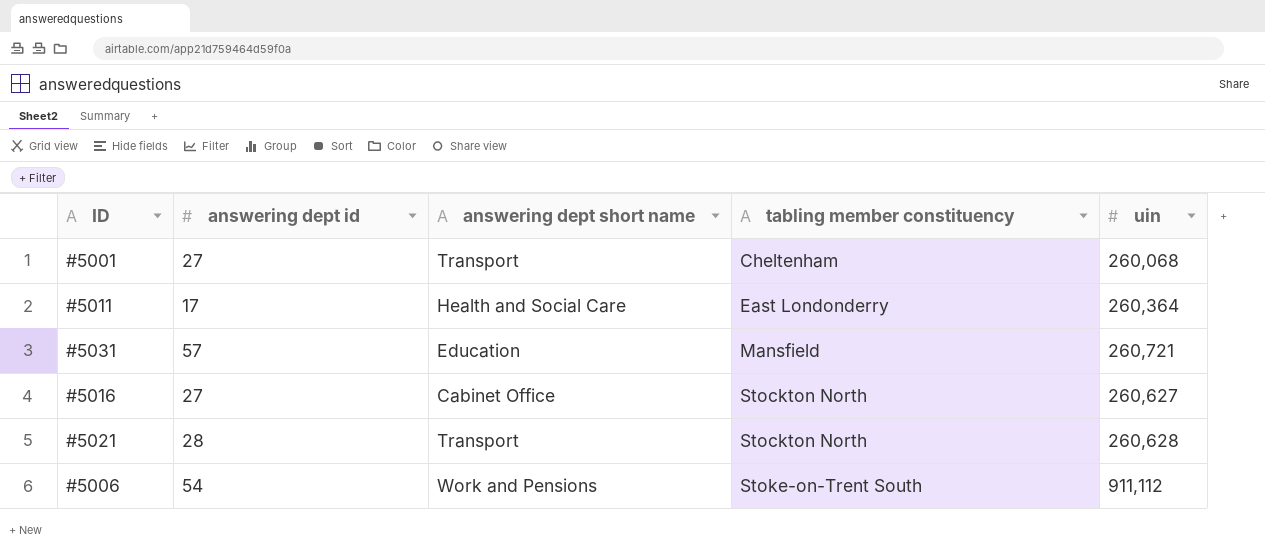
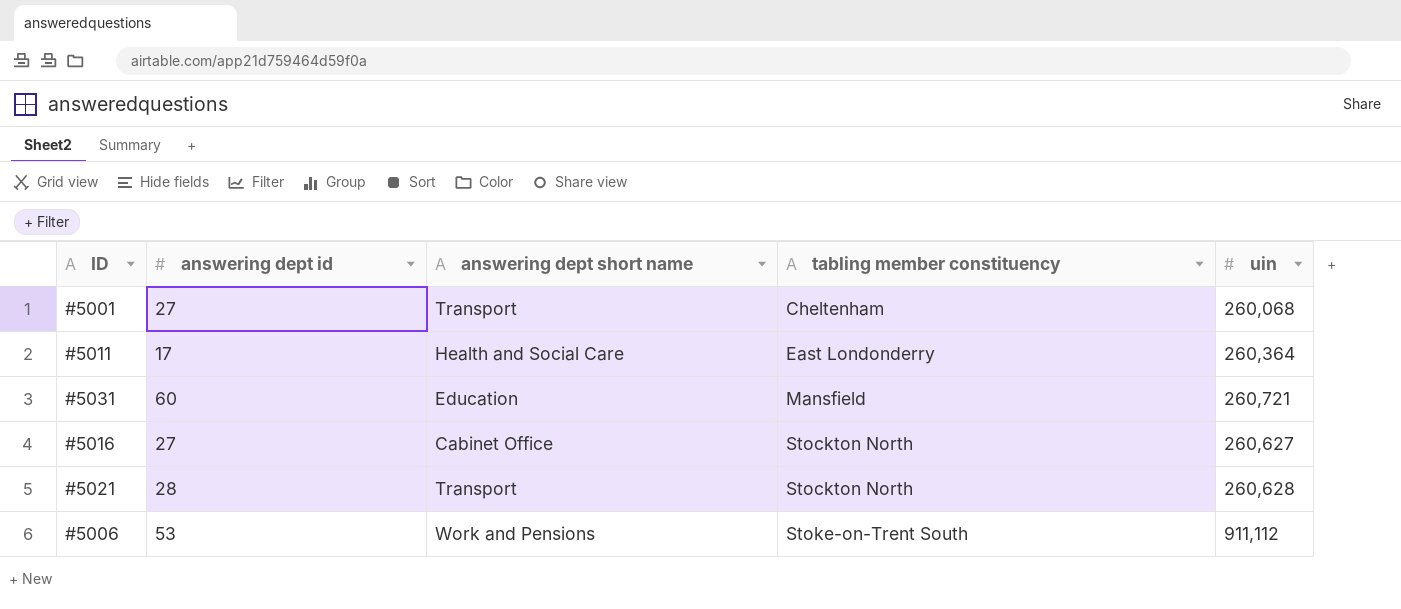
#5031 | answering dept id: 57 -> 60
#5006 | answering dept id: 54 -> 53

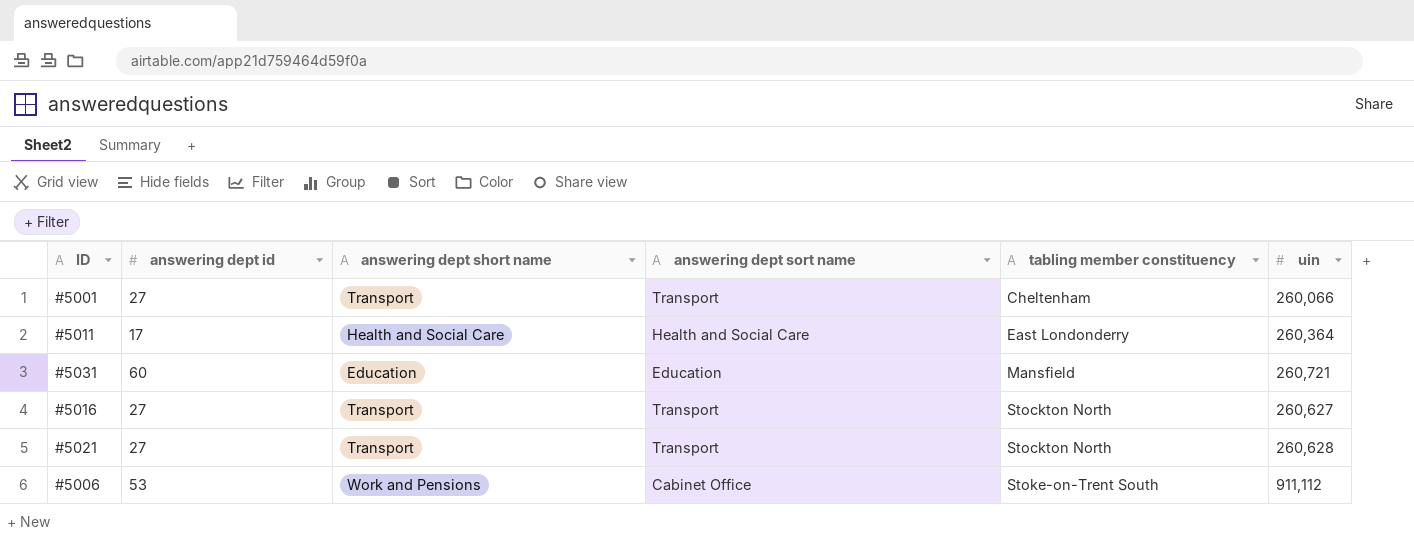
column answering dept sort name | position: none -> 4
#5001 | uin: 260,068 -> 260,066
#5016 | answering dept short name: Cabinet Office -> Transport
#5021 | answering dept id: 28 -> 27

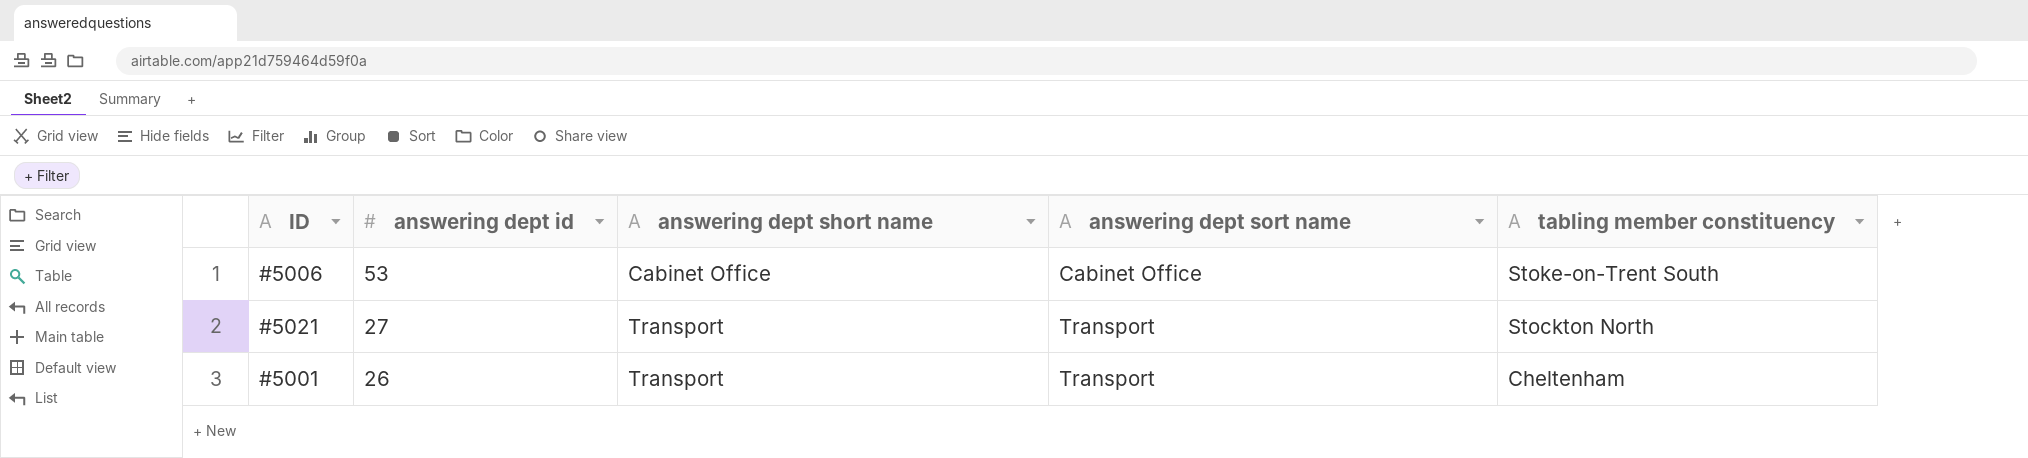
row order: tabling member constituency ascending -> answering dept id descending
column uin | position: 6 -> none
row #5011: 17 | Health and Social Care | Health and Social Care | East Londonderry | 260,364 -> none
row #5031: 60 | Education | Education | Mansfield | 260,721 -> none
row #5016: 27 | Transport | Transport | Stockton North | 260,627 -> none
#5006 | answering dept short name: Work and Pensions -> Cabinet Office
#5001 | answering dept id: 27 -> 26

